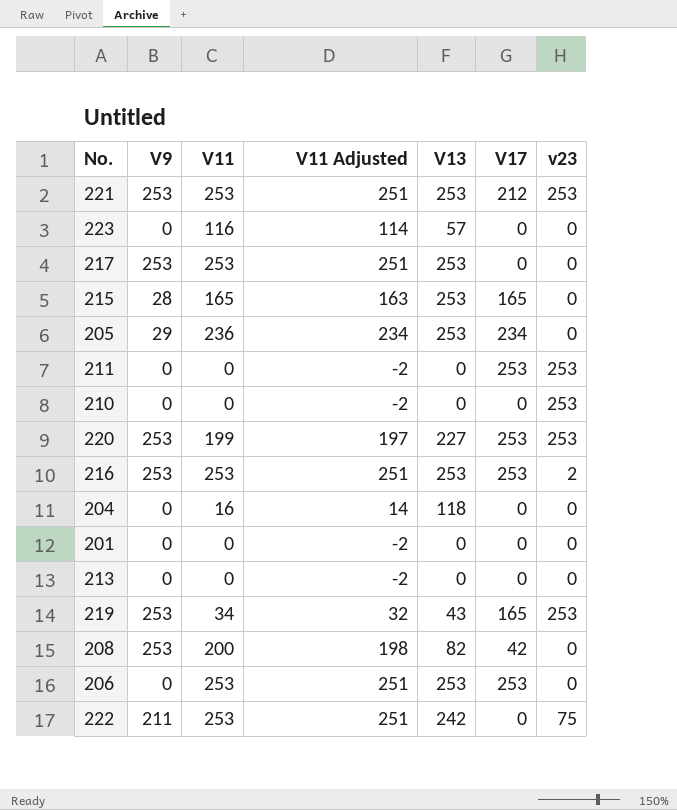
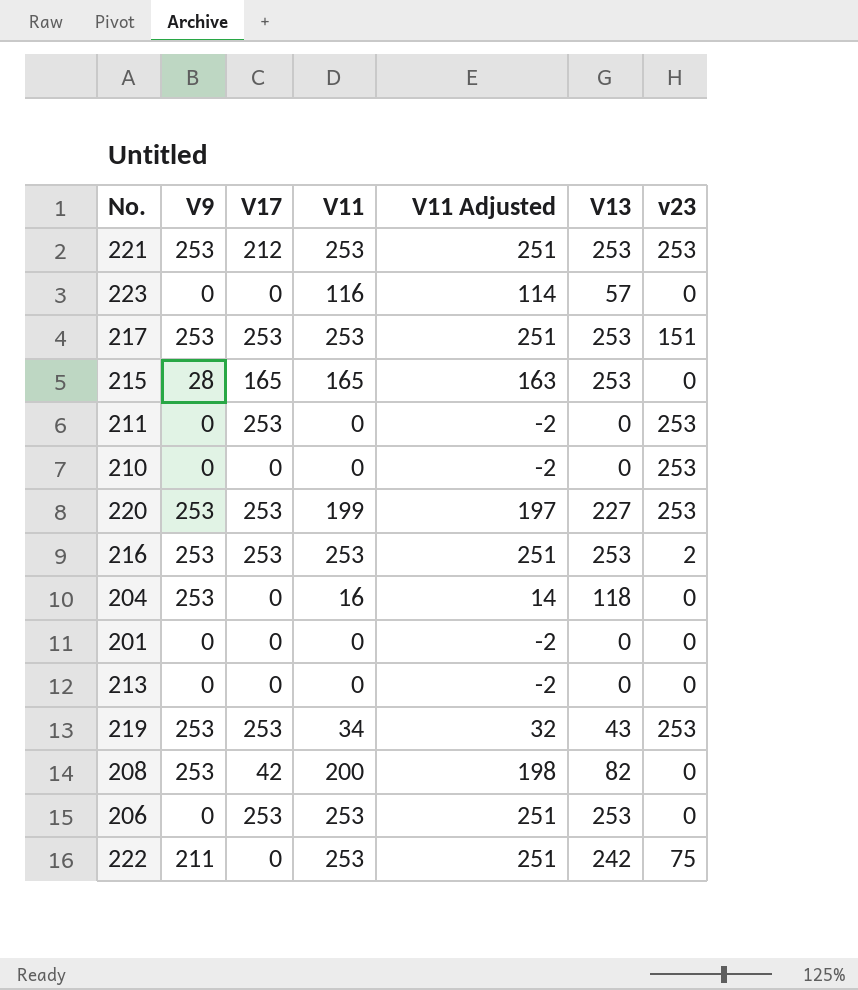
column V17 | position: 6 -> 3
row 205: 29 | 236 | 234 | 253 | 234 | 0 -> none
217 | V17: 0 -> 253
217 | v23: 0 -> 151
204 | V9: 0 -> 253
219 | V17: 165 -> 253

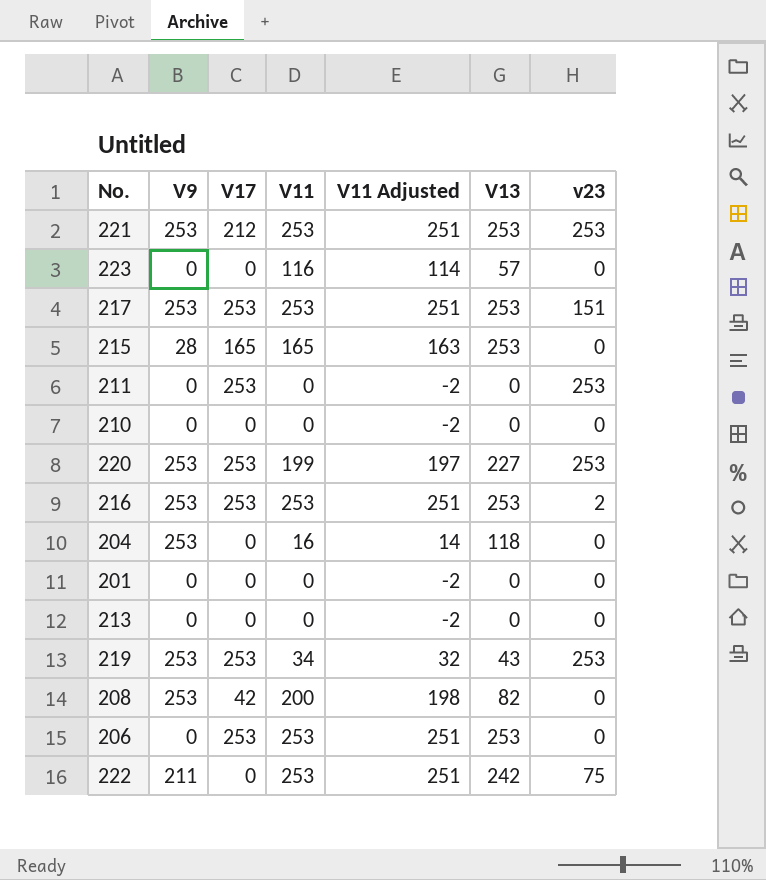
210 | v23: 253 -> 0

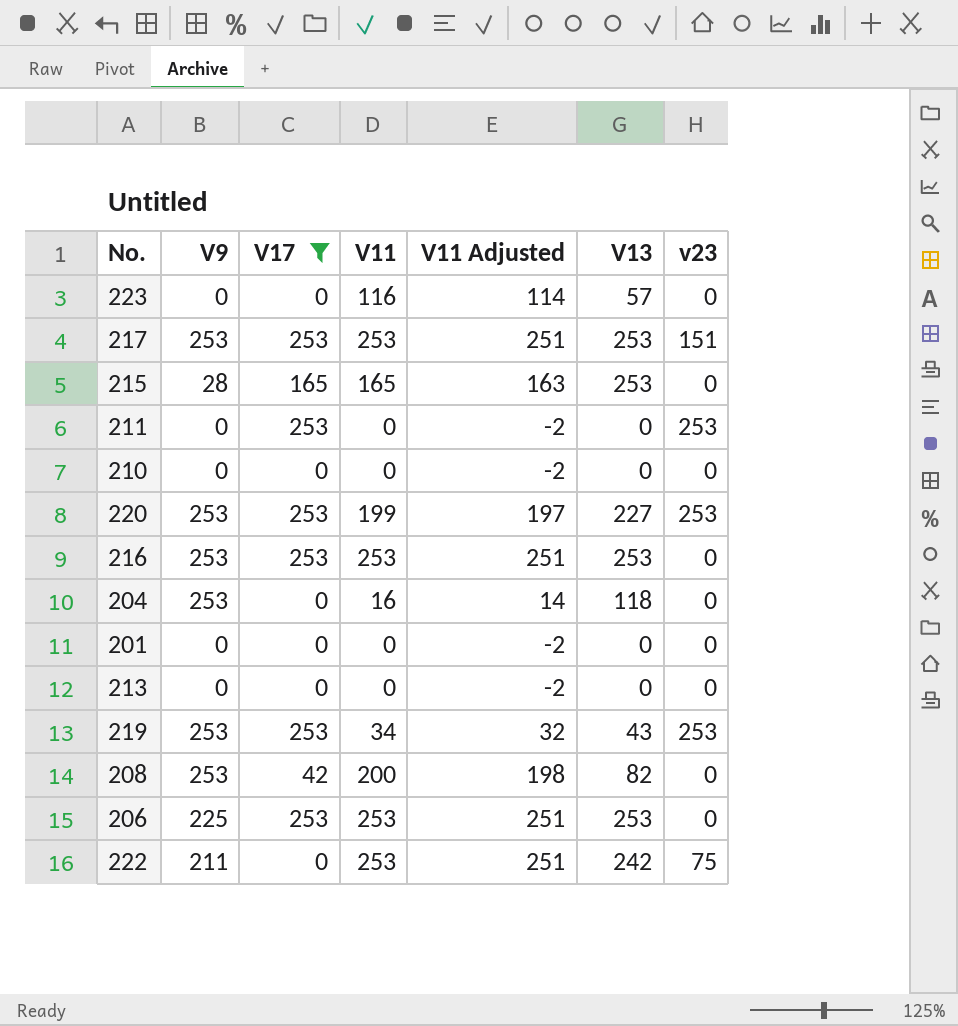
filter: none -> V17 != 212
216 | v23: 2 -> 0
206 | V9: 0 -> 225

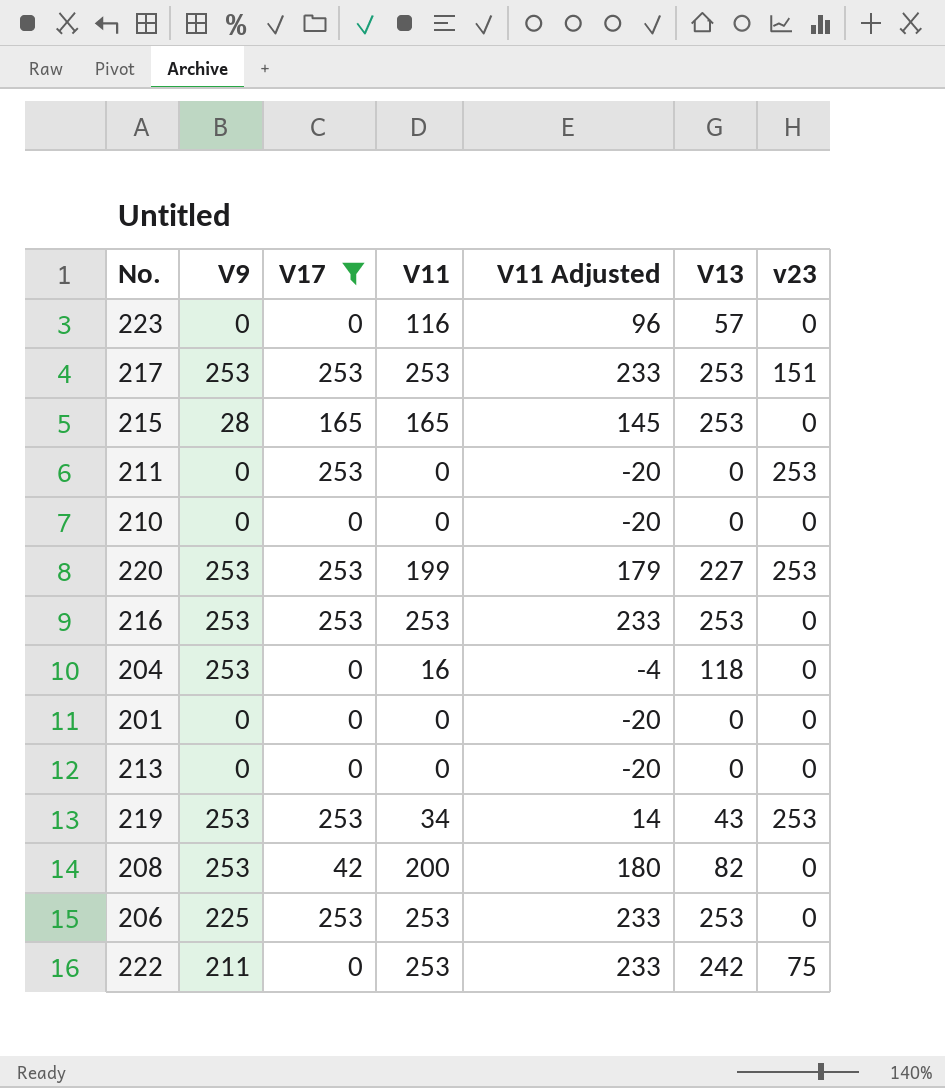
column V11 Adjusted | formula: [V11] - 2 -> [V11] - 20

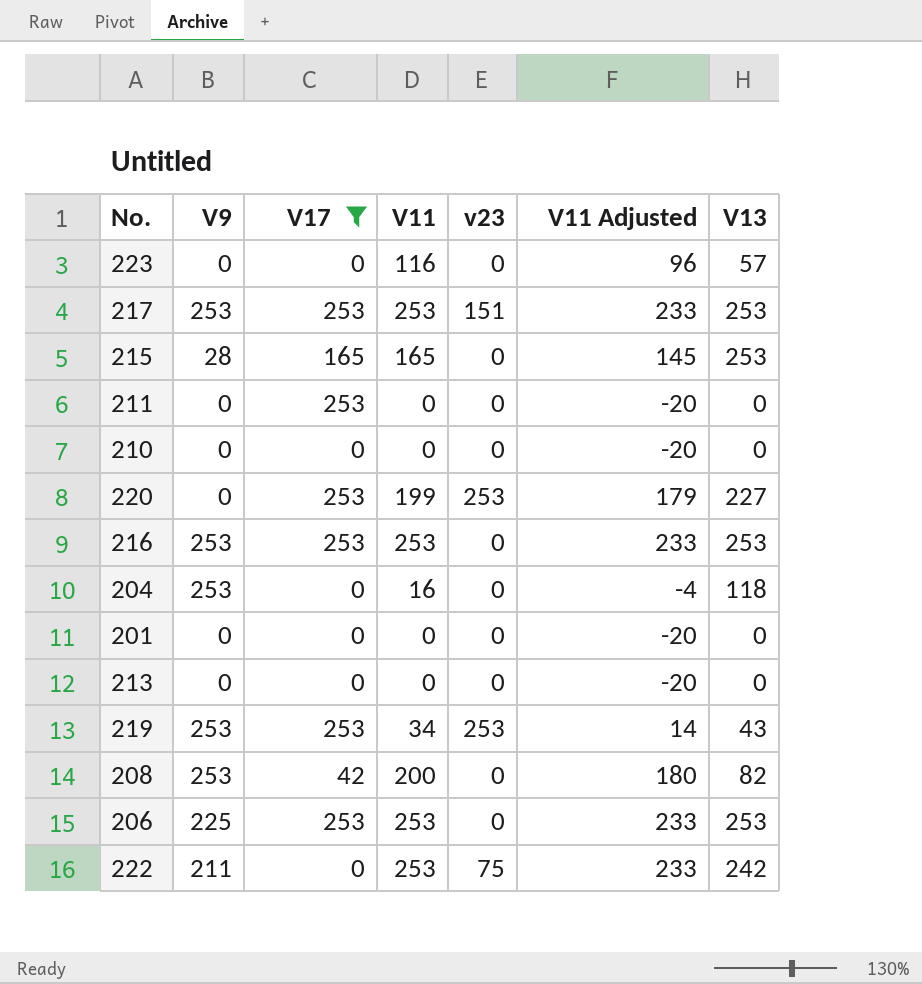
column v23 | position: 7 -> 5
211 | v23: 253 -> 0
220 | V9: 253 -> 0

